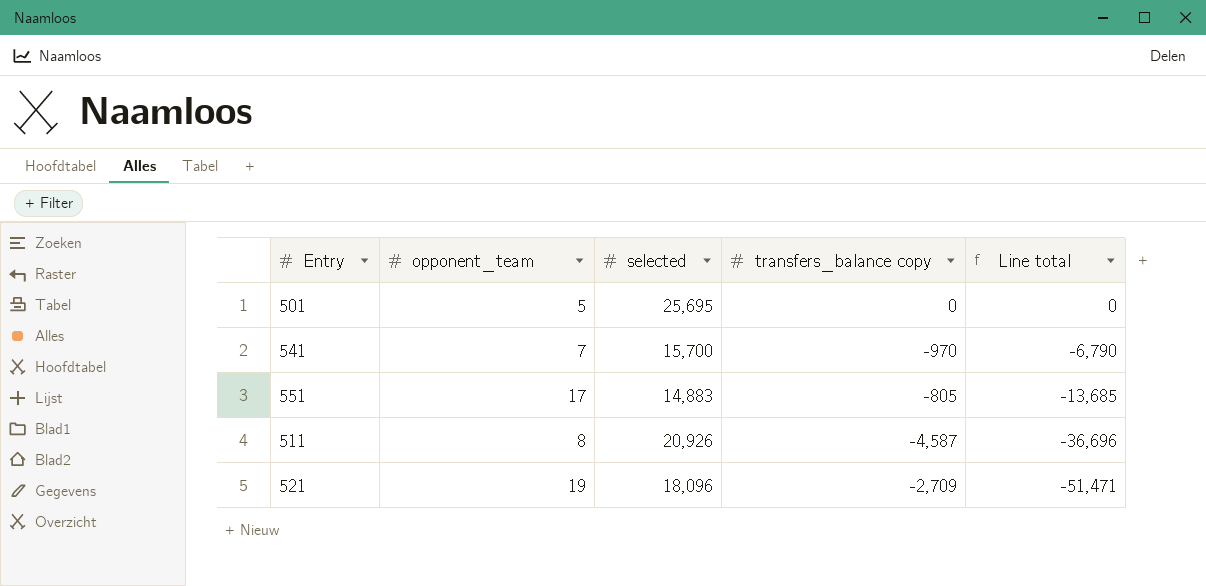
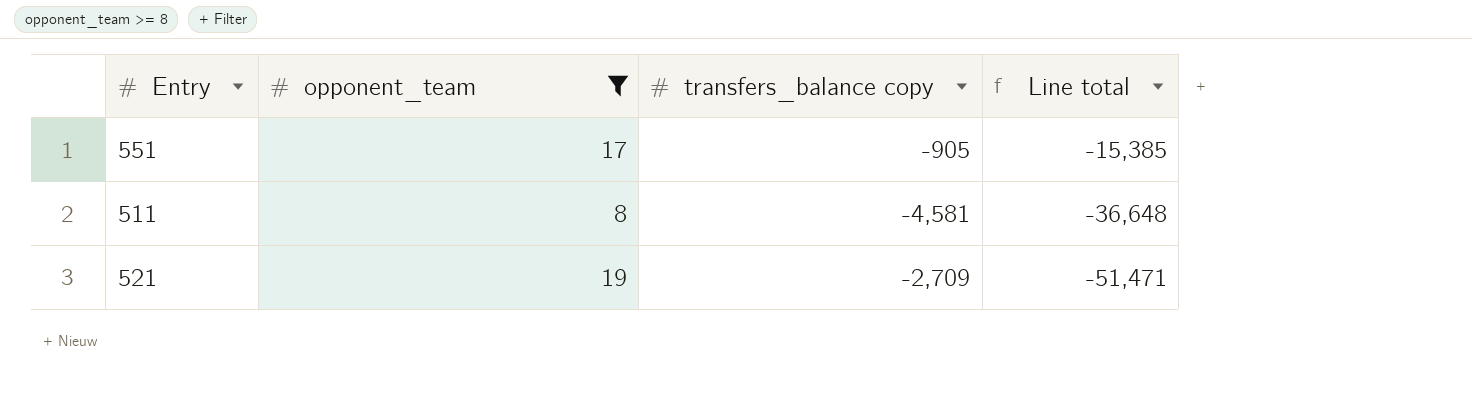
filter: none -> opponent_team >= 8
column selected | position: 3 -> none
551 | transfers_balance copy: -805 -> -905
551 | Line total: -13,685 -> -15,385
511 | transfers_balance copy: -4,587 -> -4,581
511 | Line total: -36,696 -> -36,648

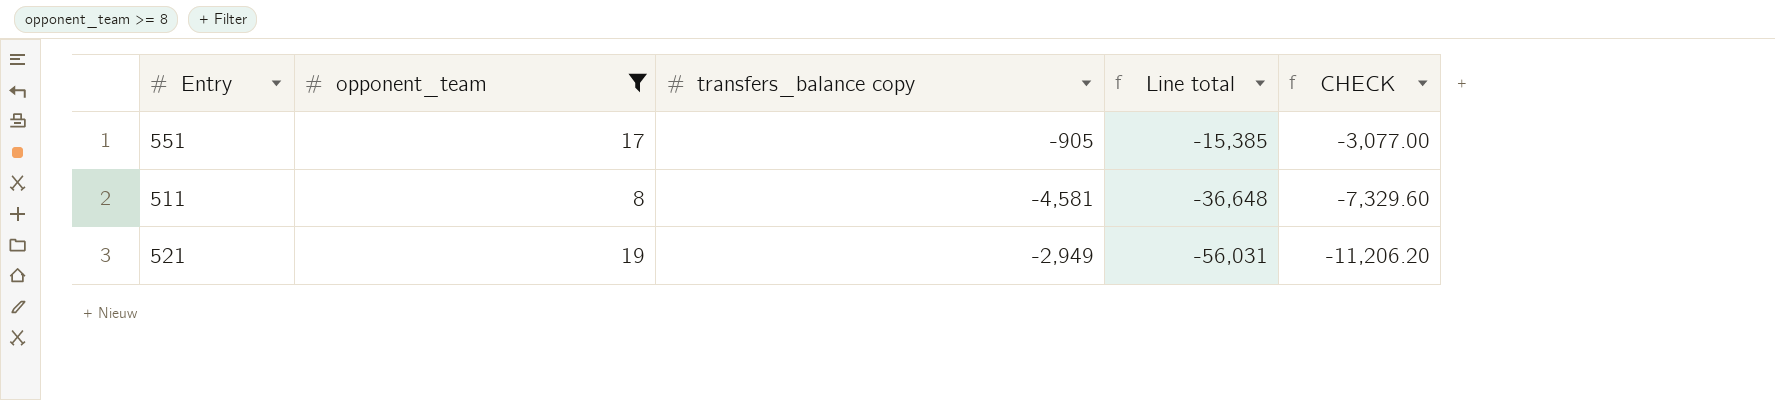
column CHECK | formula: none -> [Line total] * 0.2
521 | transfers_balance copy: -2,709 -> -2,949
521 | Line total: -51,471 -> -56,031

